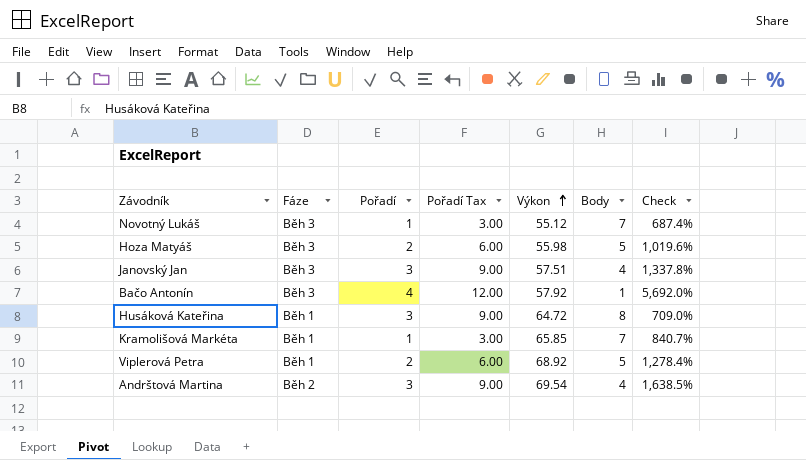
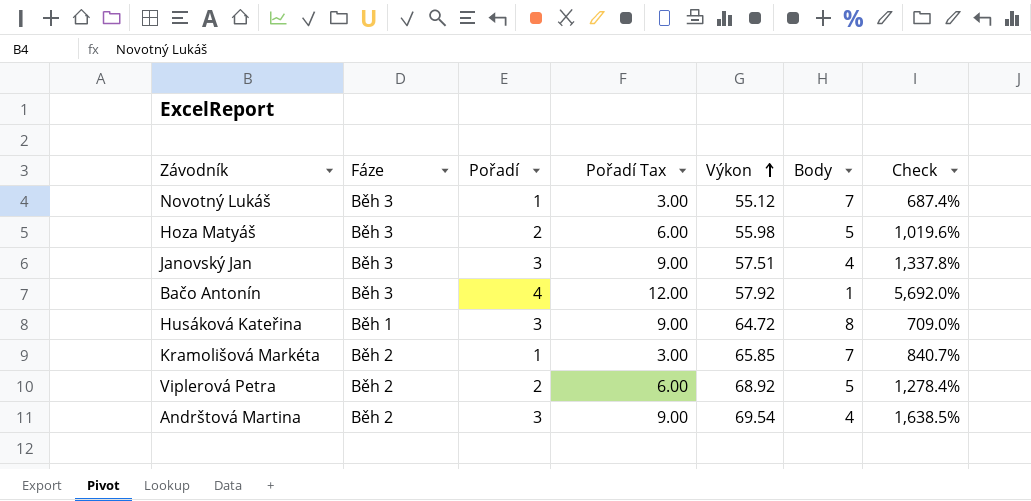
Kramolišová Markéta | Fáze: Běh 1 -> Běh 2
Viplerová Petra | Fáze: Běh 1 -> Běh 2

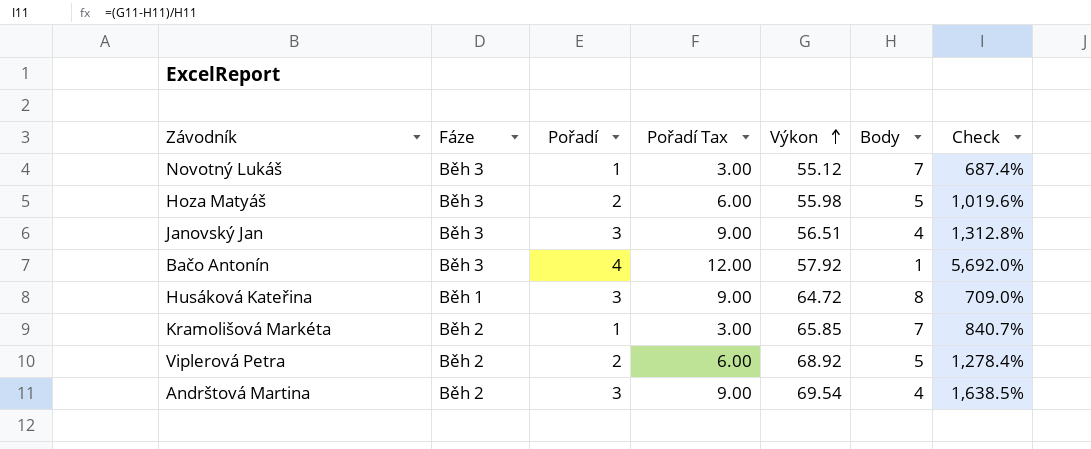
Janovský Jan | Výkon: 57.51 -> 56.51
Janovský Jan | Check: 1,337.8% -> 1,312.8%

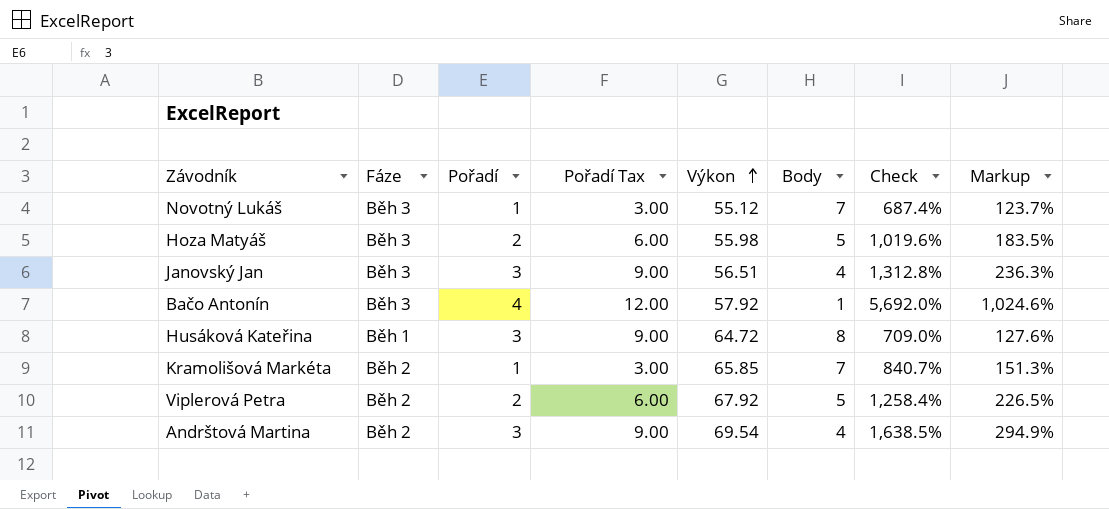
column Markup | formula: none -> [Check] * 0.18
Viplerová Petra | Výkon: 68.92 -> 67.92
Viplerová Petra | Check: 1,278.4% -> 1,258.4%

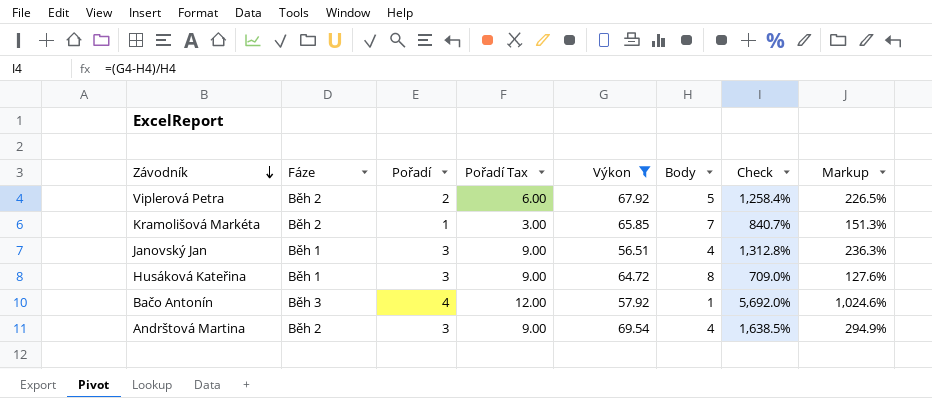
filter: none -> Výkon >= 56.51
row order: Výkon ascending -> Závodník descending
Janovský Jan | Fáze: Běh 3 -> Běh 1

